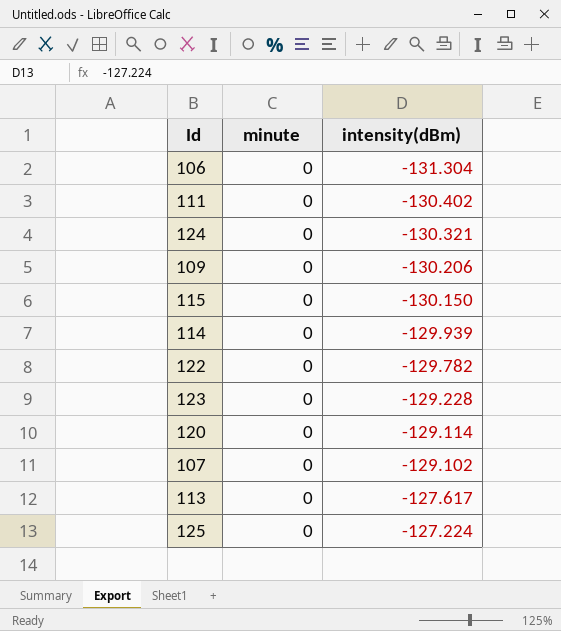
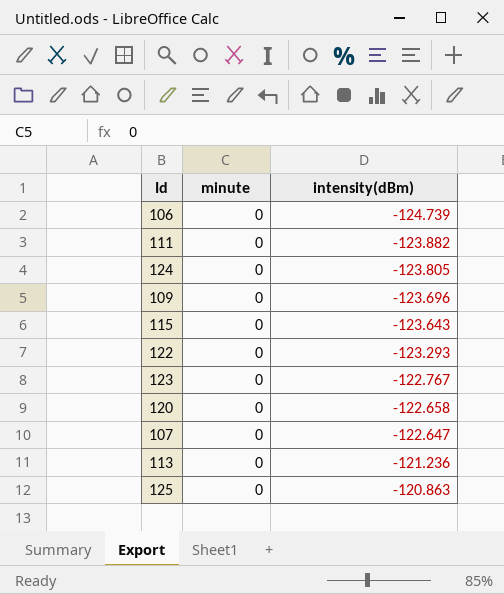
row 114: 0 | -129.939 -> none
106 | intensity(dBm): -131.304 -> -124.739
111 | intensity(dBm): -130.402 -> -123.882
124 | intensity(dBm): -130.321 -> -123.805
109 | intensity(dBm): -130.206 -> -123.696
115 | intensity(dBm): -130.150 -> -123.643
122 | intensity(dBm): -129.782 -> -123.293
123 | intensity(dBm): -129.228 -> -122.767
120 | intensity(dBm): -129.114 -> -122.658
107 | intensity(dBm): -129.102 -> -122.647
113 | intensity(dBm): -127.617 -> -121.236
125 | intensity(dBm): -127.224 -> -120.863

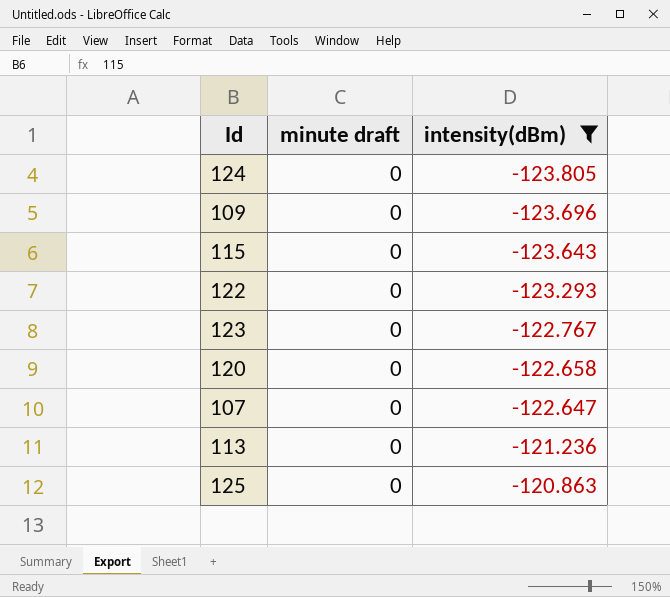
filter: none -> intensity(dBm) >= -123.805
column name: minute -> minute draft

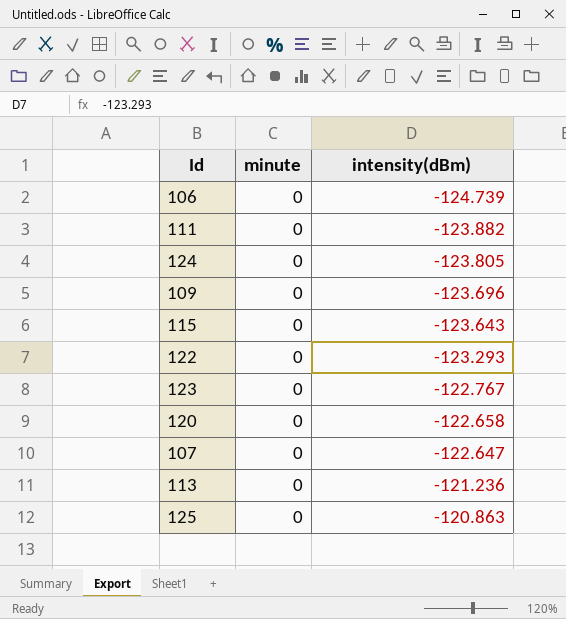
filter: intensity(dBm) >= -123.805 -> none
column name: minute draft -> minute

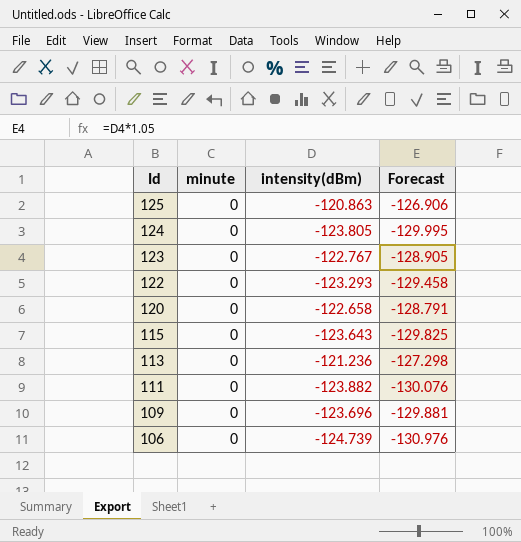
row order: intensity(dBm) ascending -> Id descending
column Forecast | formula: none -> [intensity(dBm)] * 1.05
row 107: 0 | -122.647 -> none

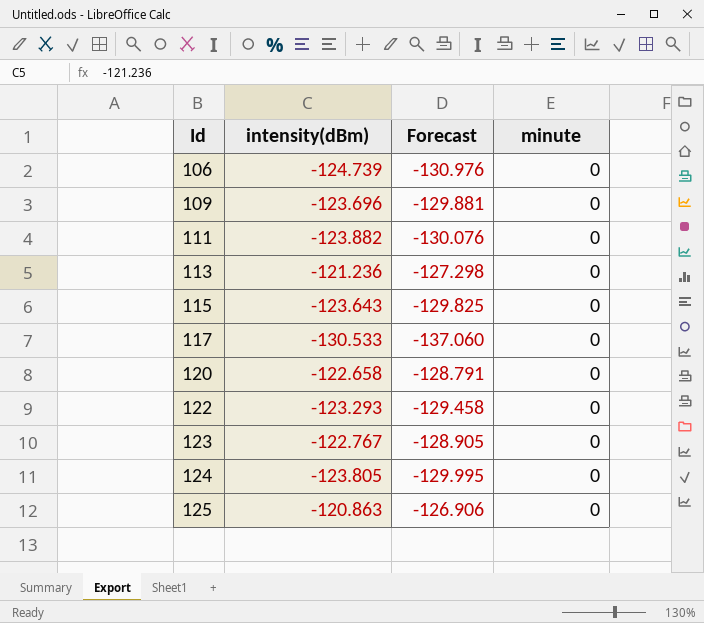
row order: Id descending -> Id ascending
column minute | position: 2 -> 4
row 117: none -> -130.533 | -137.060 | 0

